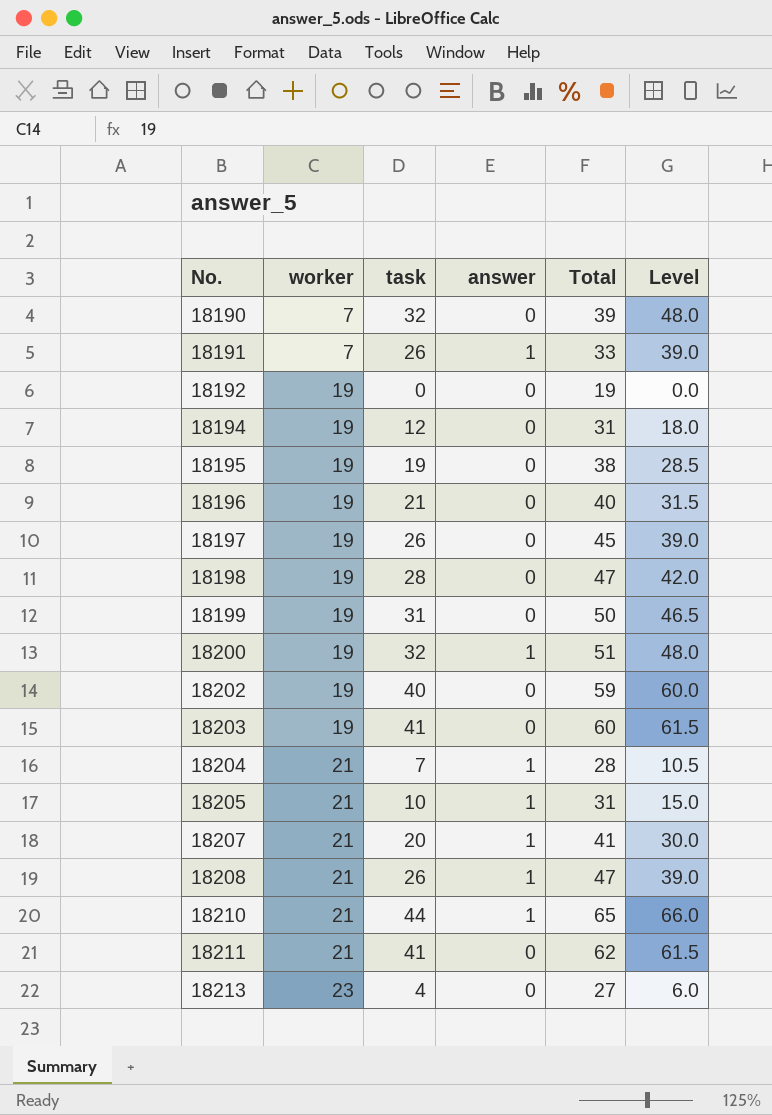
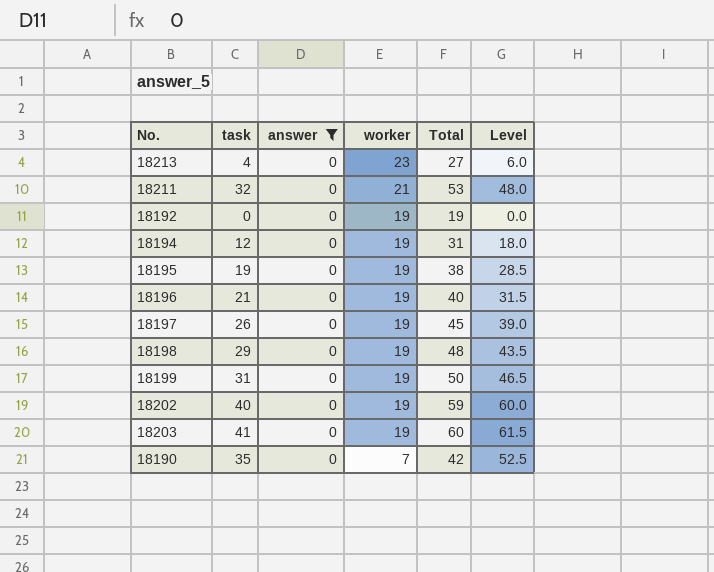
filter: none -> answer = 0
row order: No. ascending -> worker descending
column worker | position: 2 -> 4
18211 | task: 41 -> 32
18211 | Total: 62 -> 53
18211 | Level: 61.5 -> 48.0
18198 | task: 28 -> 29
18198 | Total: 47 -> 48
18198 | Level: 42.0 -> 43.5
18190 | task: 32 -> 35
18190 | Total: 39 -> 42
18190 | Level: 48.0 -> 52.5

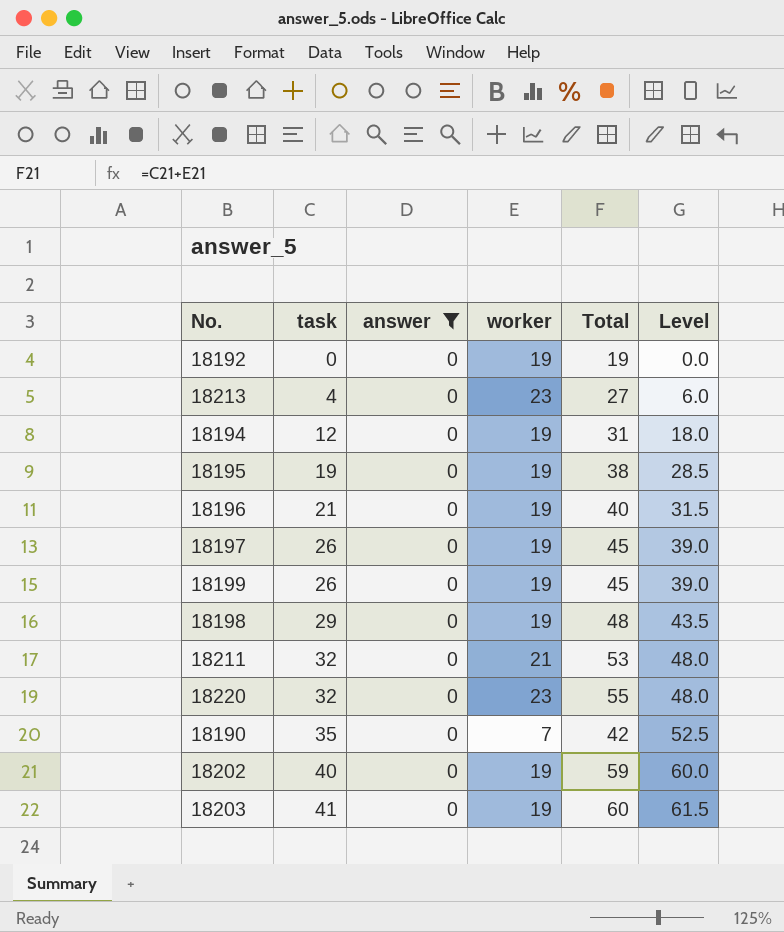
row order: worker descending -> task ascending
18199 | task: 31 -> 26
18199 | Total: 50 -> 45
18199 | Level: 46.5 -> 39.0
row 18220: none -> 32 | 0 | 23 | 55 | 48.0

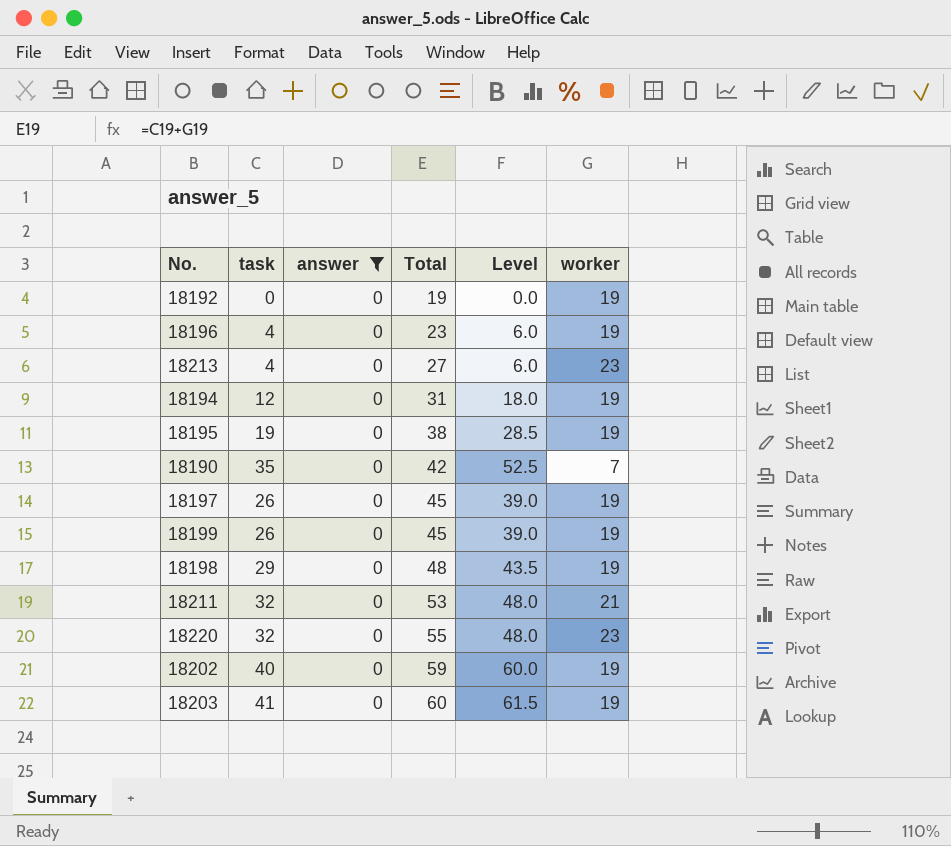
row order: task ascending -> Total ascending
column worker | position: 4 -> 6
18196 | task: 21 -> 4
18196 | Total: 40 -> 23
18196 | Level: 31.5 -> 6.0

